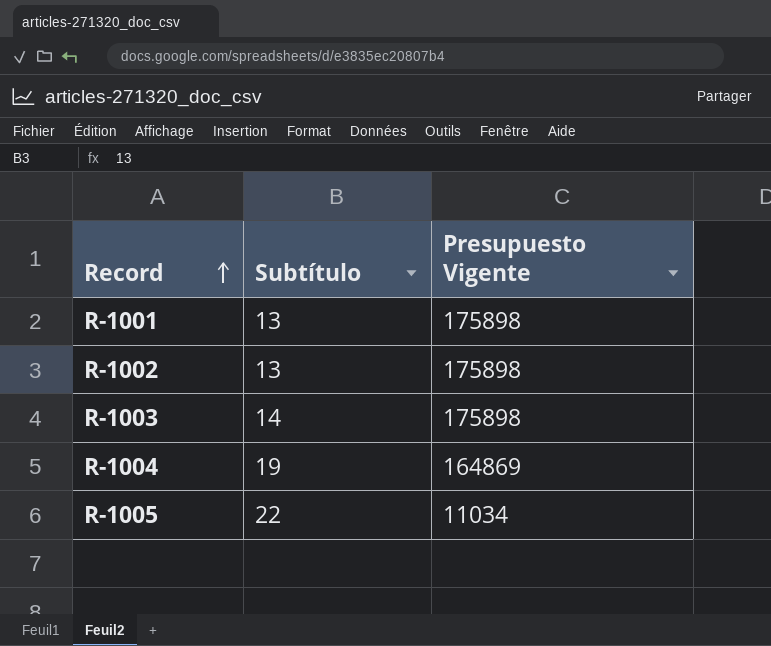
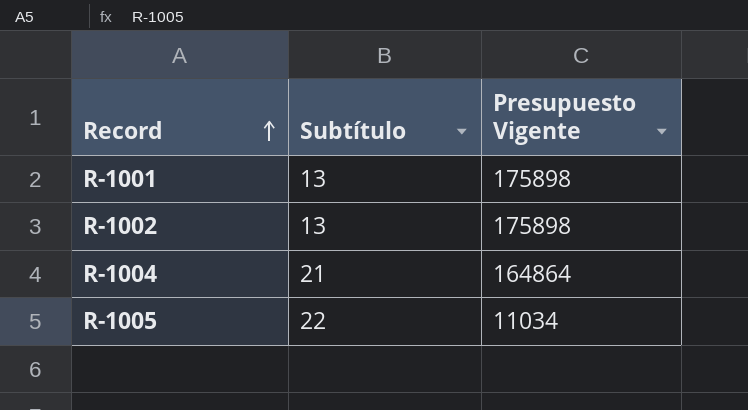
row R-1003: 14 | 175898 -> none
R-1004 | Subtítulo: 19 -> 21
R-1004 | Presupuesto Vigente: 164869 -> 164864

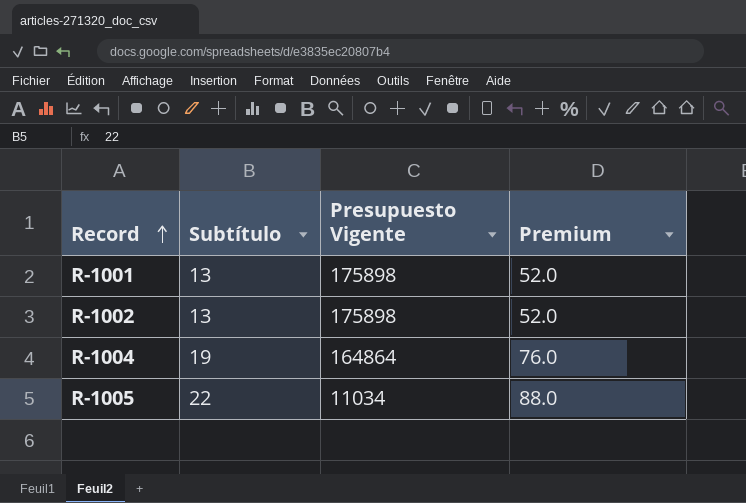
column Premium | formula: none -> [Subtítulo] * 4
R-1004 | Subtítulo: 21 -> 19

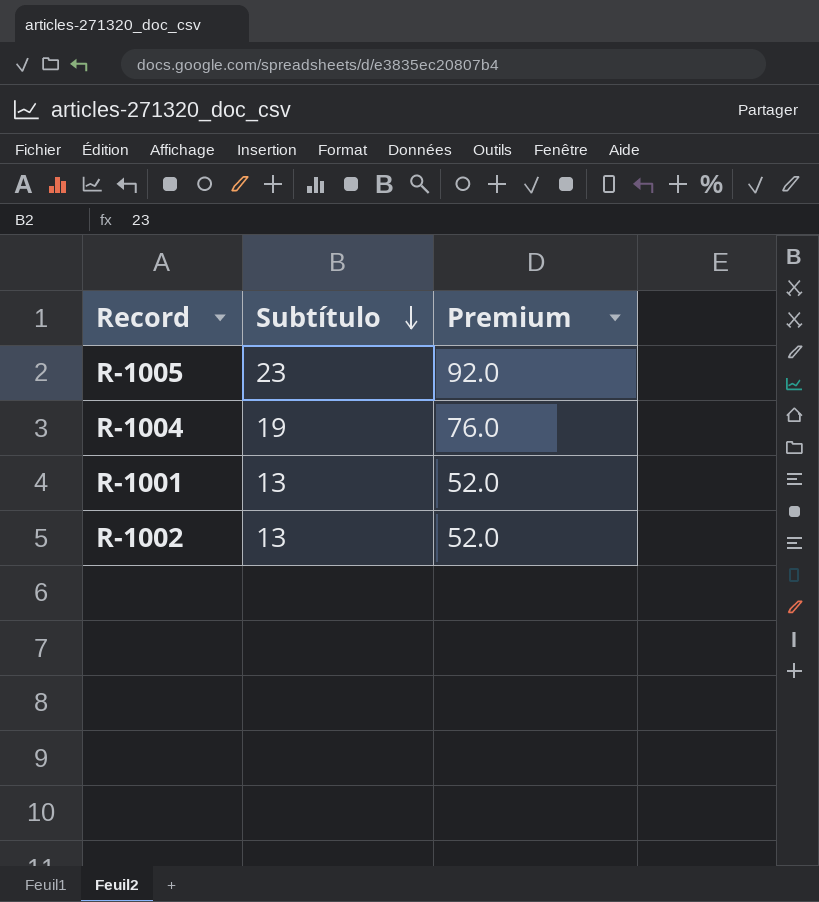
row order: Record ascending -> Subtítulo descending
column Presupuesto Vigente | position: 3 -> none
R-1005 | Subtítulo: 22 -> 23
R-1005 | Premium: 88.0 -> 92.0

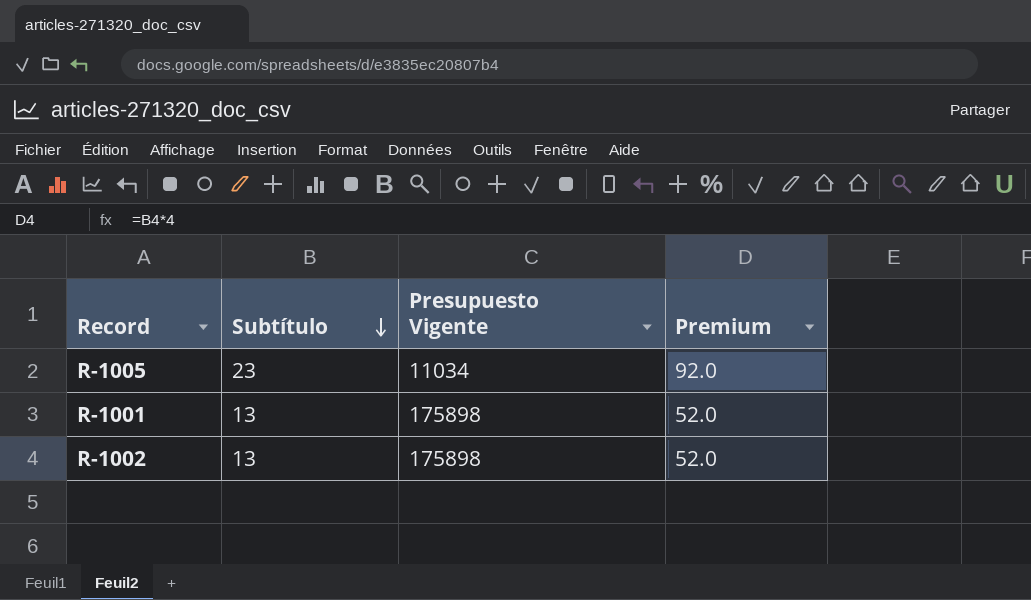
column Presupuesto Vigente | position: none -> 3
row R-1004: 19 | 76.0 -> none

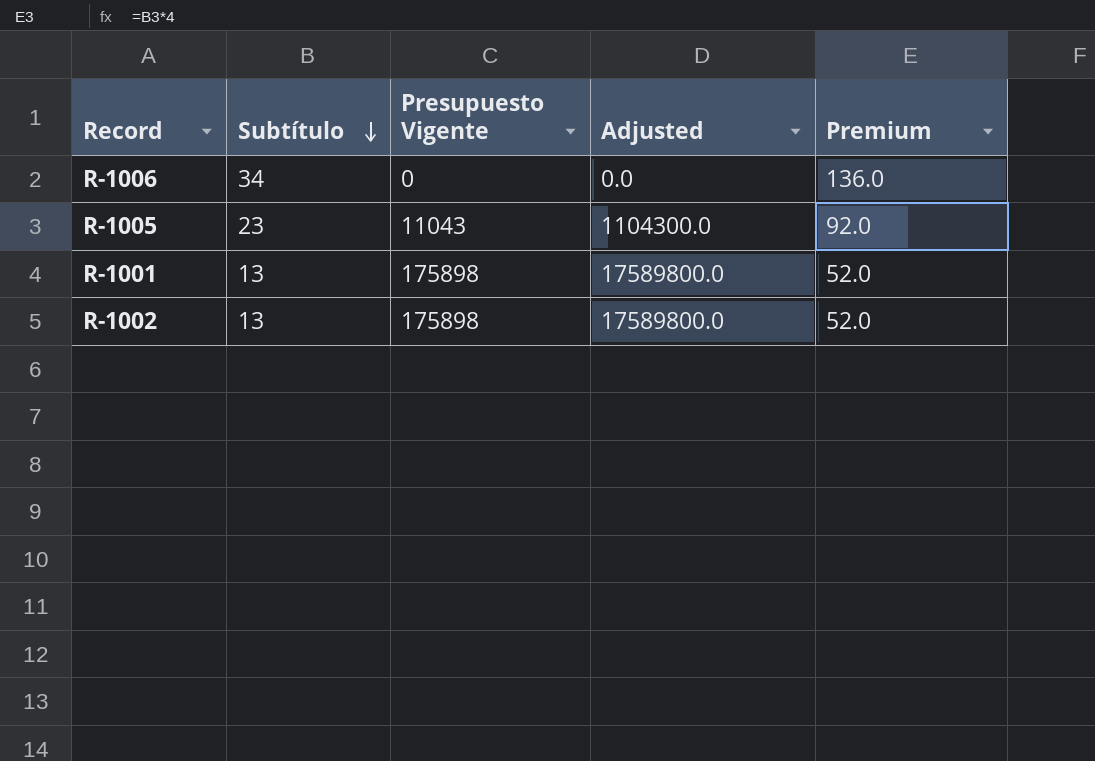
column Adjusted | formula: none -> [Presupuesto Vigente] * 100
row R-1006: none -> 34 | 0 | 0.0 | 136.0
R-1005 | Presupuesto Vigente: 11034 -> 11043

